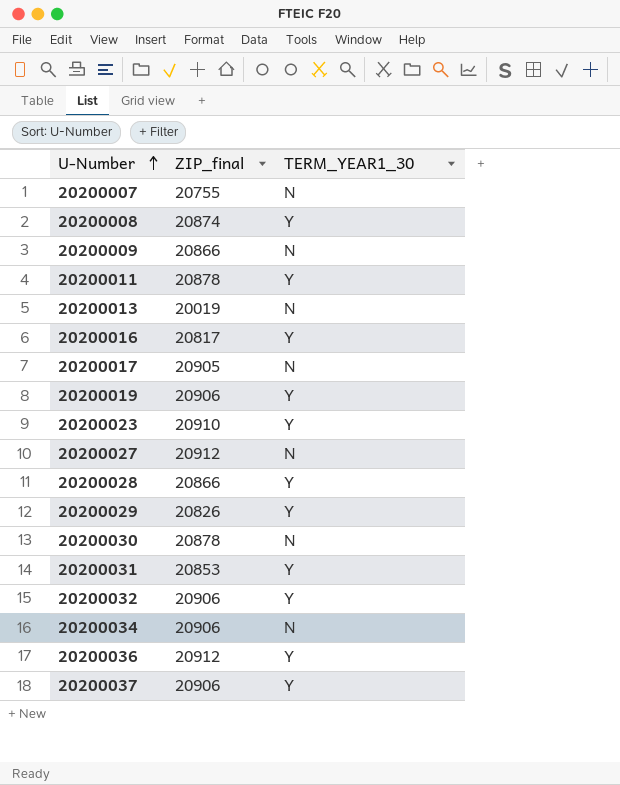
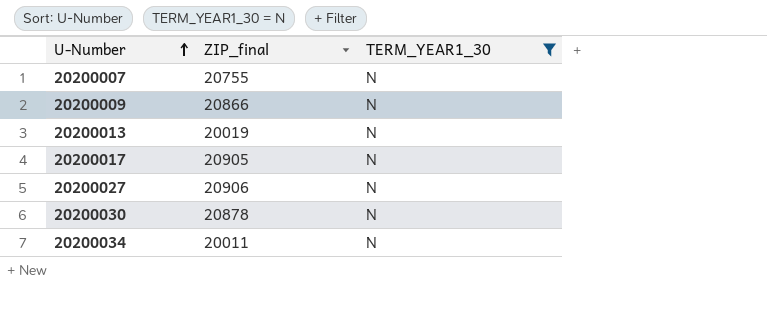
filter: none -> TERM_YEAR1_30 = N
20200027 | ZIP_final: 20912 -> 20906
20200034 | ZIP_final: 20906 -> 20011

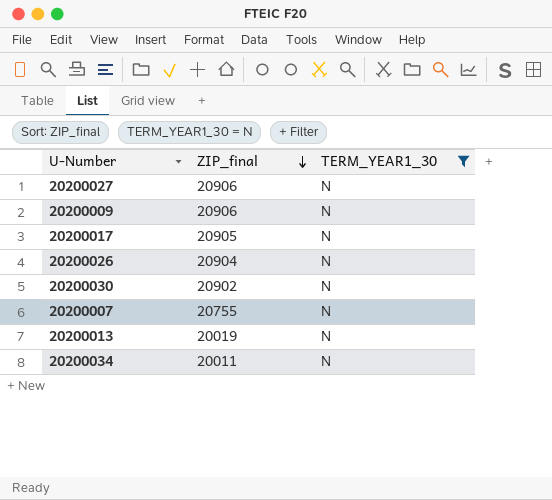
row order: U-Number ascending -> ZIP_final descending
20200009 | ZIP_final: 20866 -> 20906
row 20200026: none -> 20904 | N
20200030 | ZIP_final: 20878 -> 20902

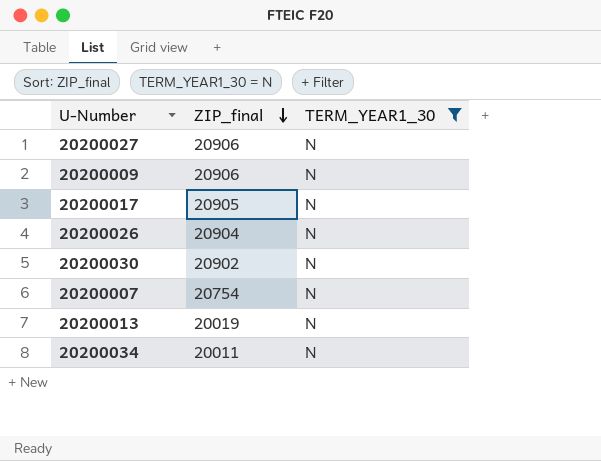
20200007 | ZIP_final: 20755 -> 20754

